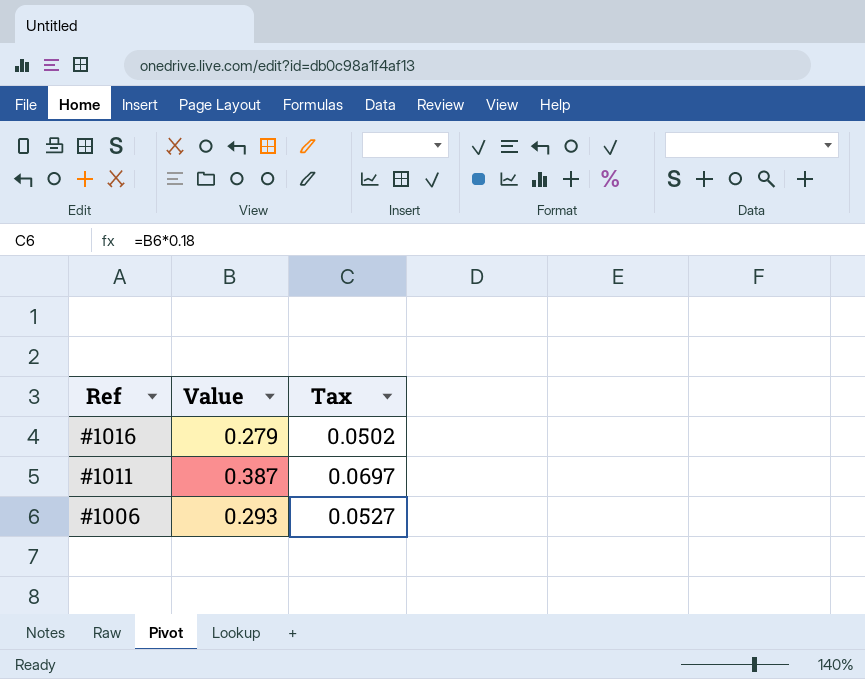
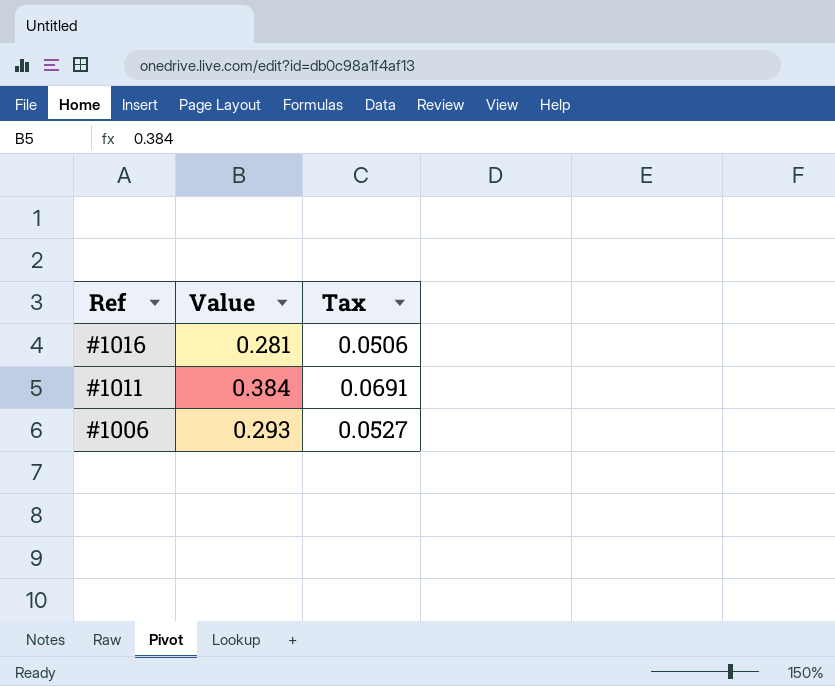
#1016 | Value: 0.279 -> 0.281
#1016 | Tax: 0.0502 -> 0.0506
#1011 | Value: 0.387 -> 0.384
#1011 | Tax: 0.0697 -> 0.0691

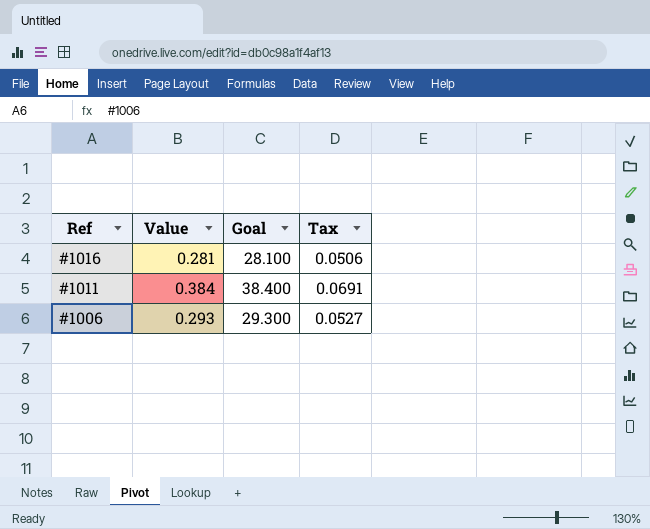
column Goal | formula: none -> [Value] * 100

